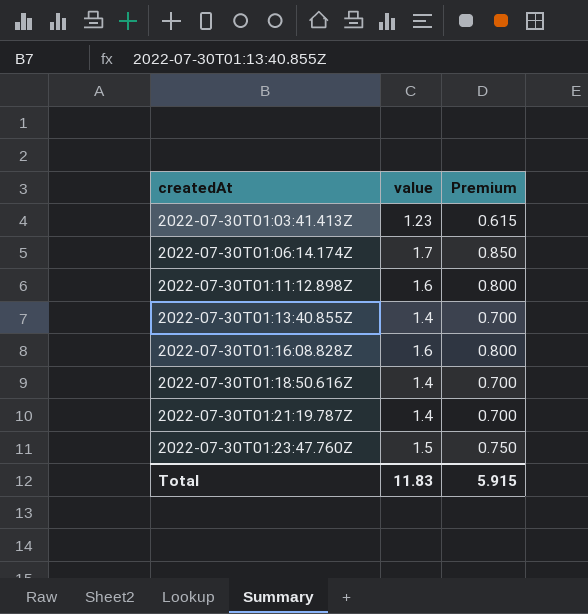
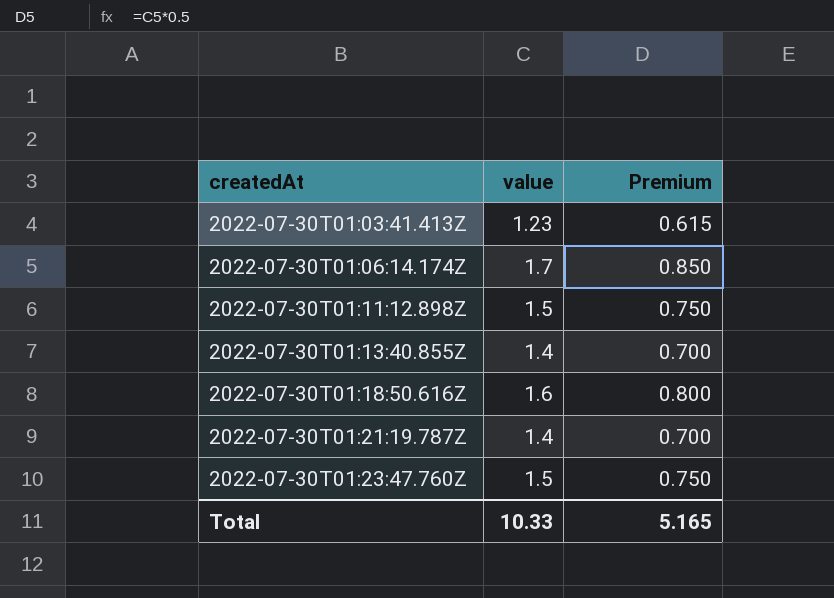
row 2022-07-30T01:16:08.828Z: 1.6 | 0.800 -> none
2022-07-30T01:11:12.898Z | value: 1.6 -> 1.5
2022-07-30T01:11:12.898Z | Premium: 0.800 -> 0.750
2022-07-30T01:18:50.616Z | value: 1.4 -> 1.6
2022-07-30T01:18:50.616Z | Premium: 0.700 -> 0.800
Total | value: 11.83 -> 10.33
Total | Premium: 5.915 -> 5.165

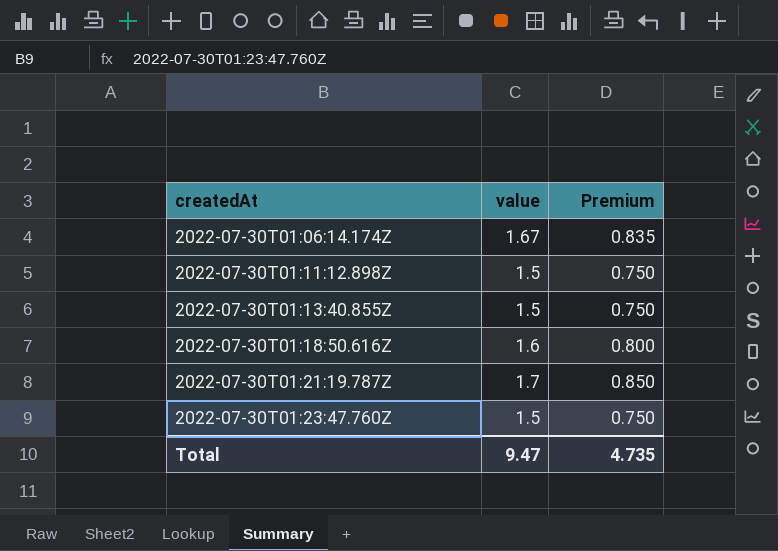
row 2022-07-30T01:03:41.413Z: 1.23 | 0.615 -> none
2022-07-30T01:06:14.174Z | value: 1.7 -> 1.67
2022-07-30T01:06:14.174Z | Premium: 0.850 -> 0.835
2022-07-30T01:13:40.855Z | value: 1.4 -> 1.5
2022-07-30T01:13:40.855Z | Premium: 0.700 -> 0.750
2022-07-30T01:21:19.787Z | value: 1.4 -> 1.7
2022-07-30T01:21:19.787Z | Premium: 0.700 -> 0.850
Total | value: 10.33 -> 9.47
Total | Premium: 5.165 -> 4.735

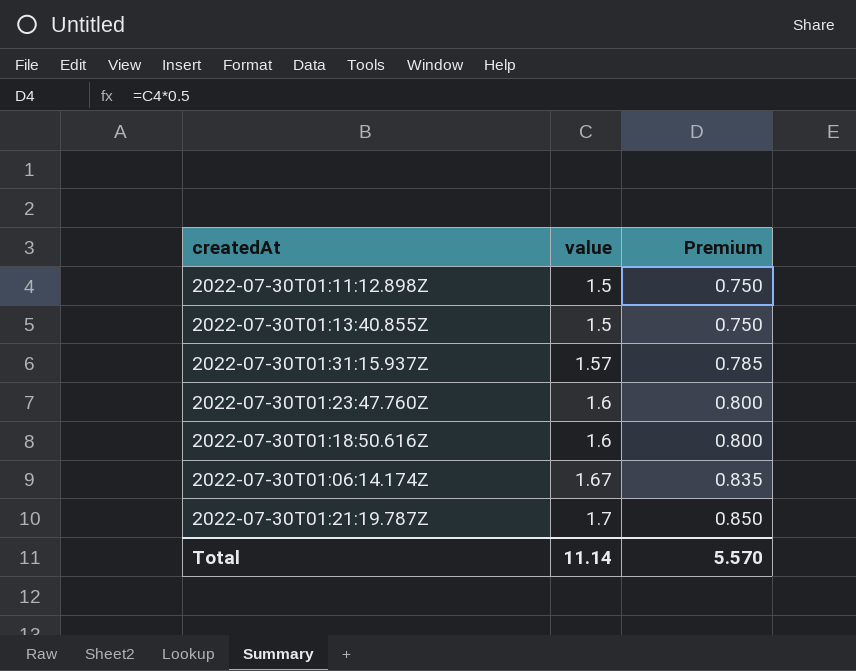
row order: createdAt ascending -> value ascending
row 2022-07-30T01:31:15.937Z: none -> 1.57 | 0.785
2022-07-30T01:23:47.760Z | value: 1.5 -> 1.6
2022-07-30T01:23:47.760Z | Premium: 0.750 -> 0.800
Total | value: 9.47 -> 11.14
Total | Premium: 4.735 -> 5.570

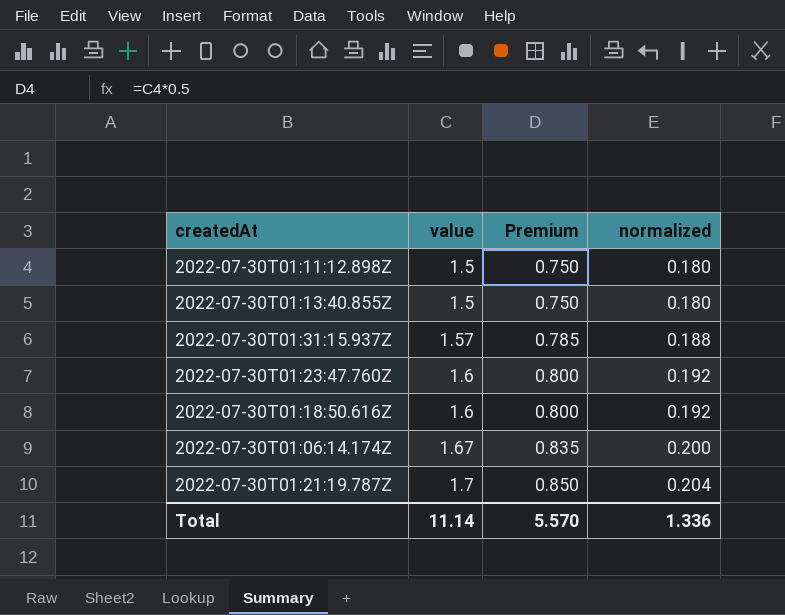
column normalized | formula: none -> [value] * 0.12

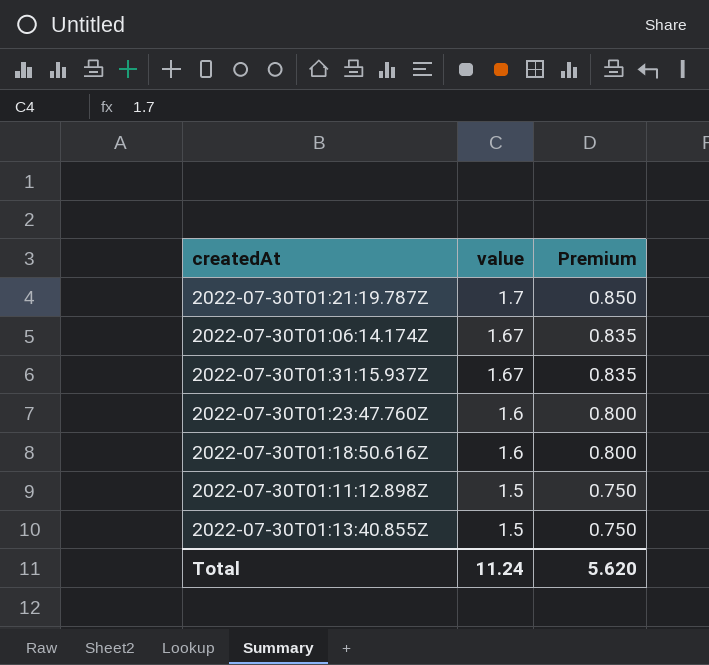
row order: value ascending -> value descending
column normalized | formula: [value] * 0.12 -> none
2022-07-30T01:31:15.937Z | value: 1.57 -> 1.67
2022-07-30T01:31:15.937Z | Premium: 0.785 -> 0.835
Total | value: 11.14 -> 11.24
Total | Premium: 5.570 -> 5.620

